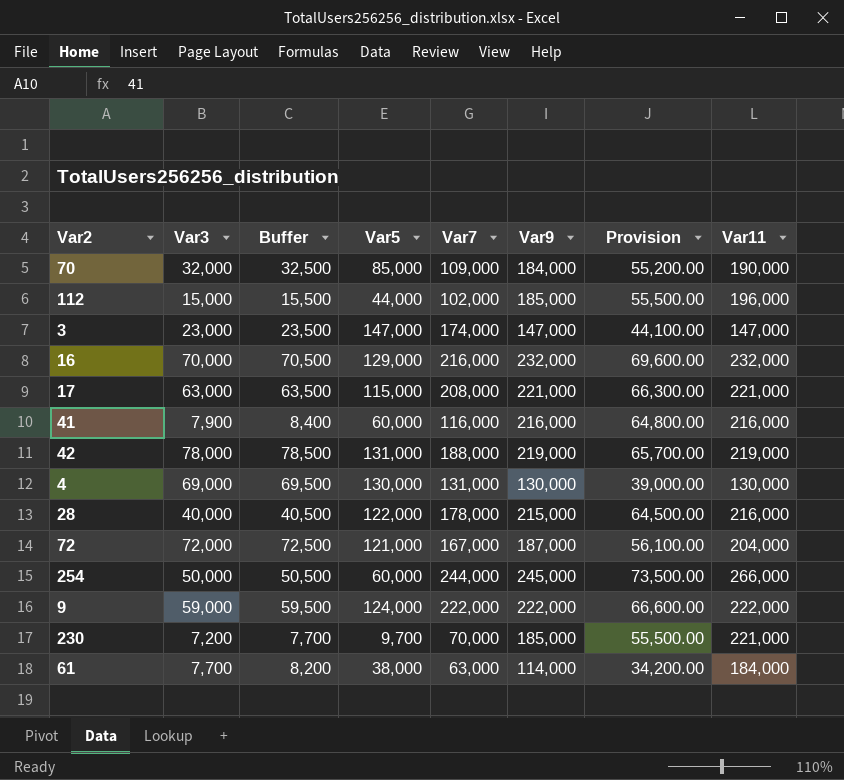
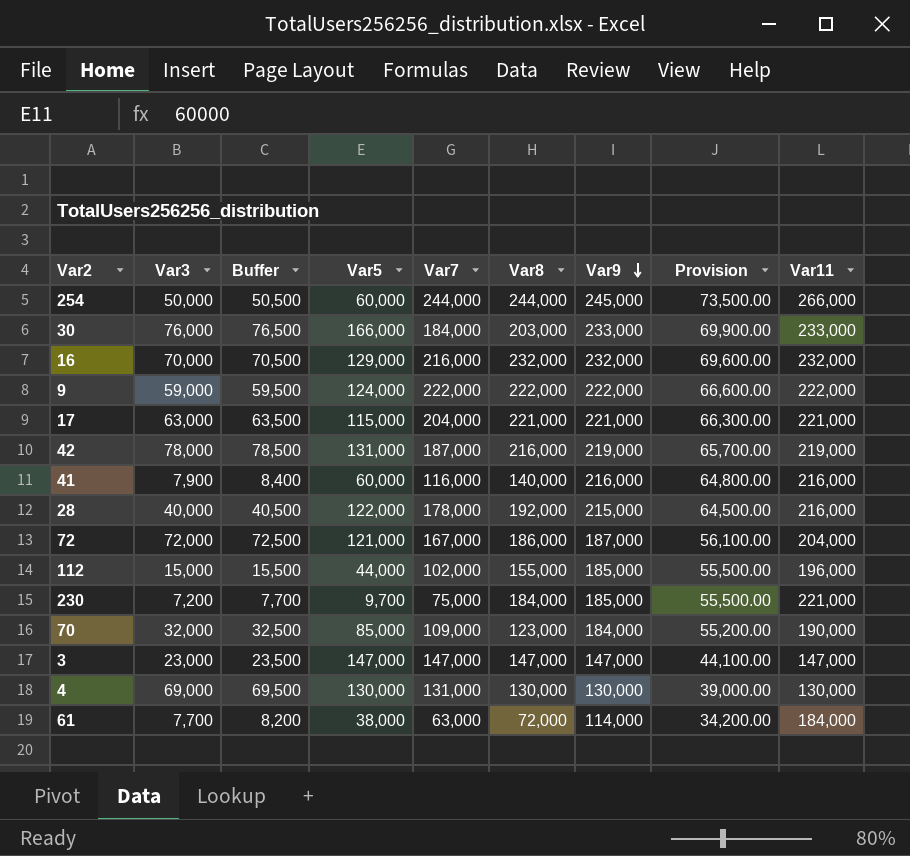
row order: none -> Var9 descending
column Var8 | position: none -> 6
row 30: none -> 76,000 | 76,500 | 166,000 | 184,000 | 203,000 | 233,000 | 69,900.00 | 233,000
17 | Var7: 208,000 -> 204,000
42 | Var7: 188,000 -> 187,000
230 | Var7: 70,000 -> 75,000
3 | Var7: 174,000 -> 147,000

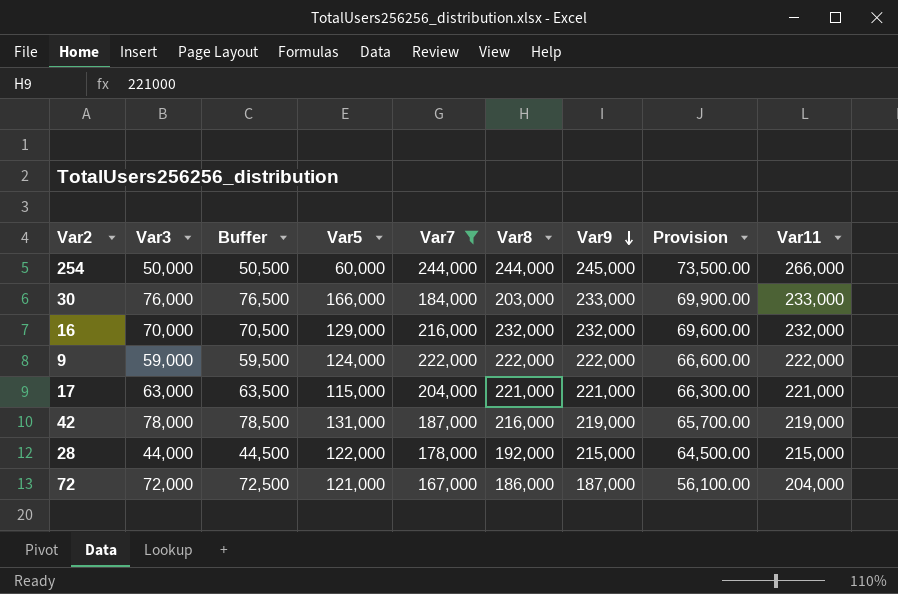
filter: none -> Var7 >= 167,000
28 | Var3: 40,000 -> 44,000
28 | Buffer: 40,500 -> 44,500
28 | Var11: 216,000 -> 215,000

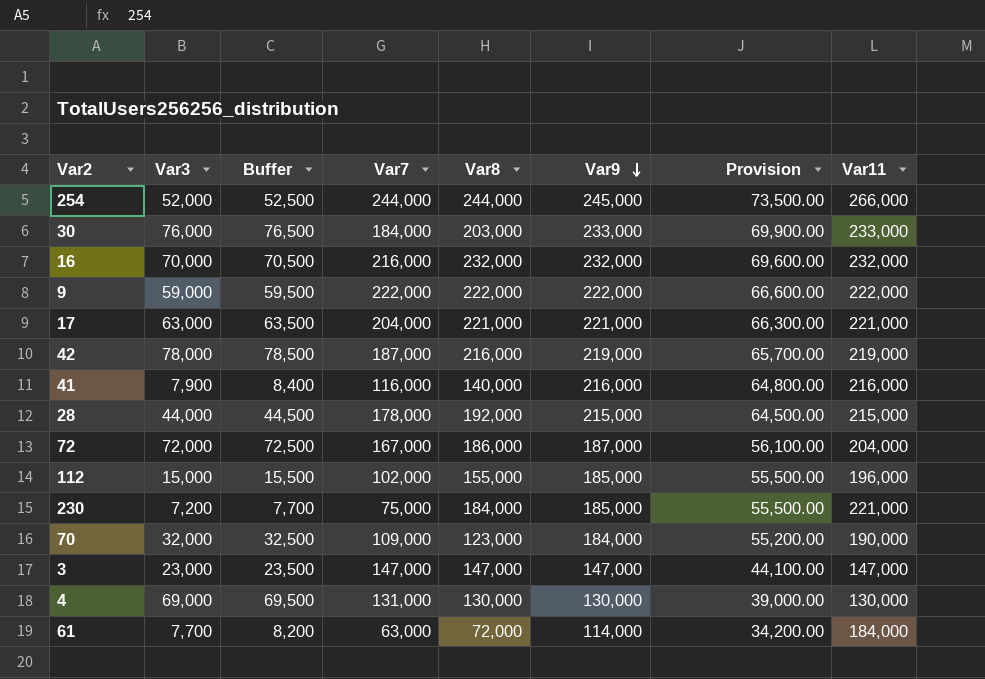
filter: Var7 >= 167,000 -> none
column Var5 | position: 4 -> none
254 | Var3: 50,000 -> 52,000
254 | Buffer: 50,500 -> 52,500

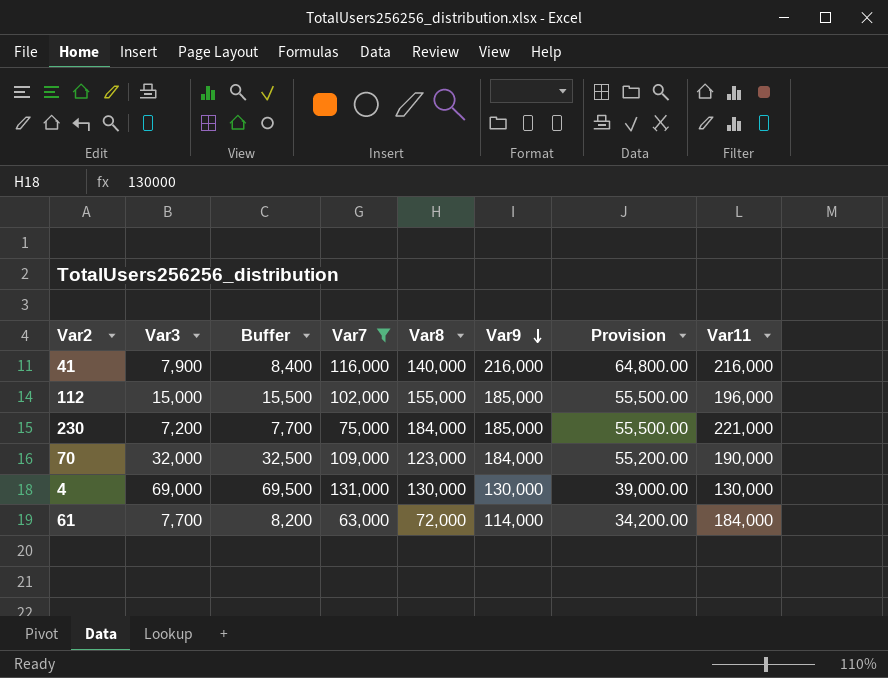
filter: none -> Var7 <= 131,000

